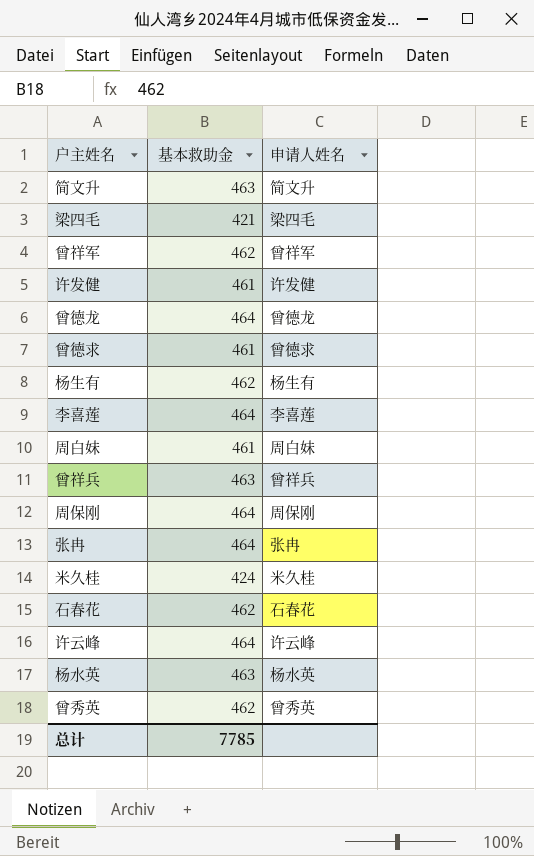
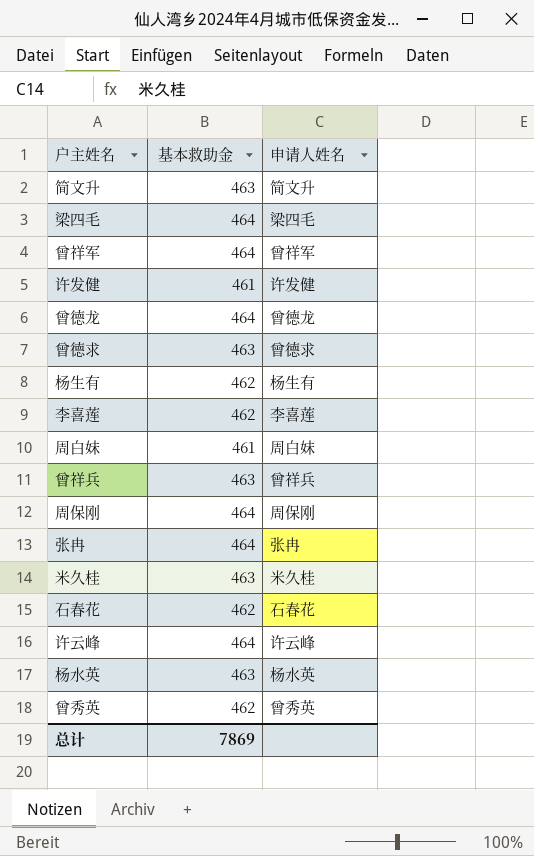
梁四毛 | 基本救助金: 421 -> 464
曾祥军 | 基本救助金: 462 -> 464
曾德求 | 基本救助金: 461 -> 463
李喜莲 | 基本救助金: 464 -> 462
米久桂 | 基本救助金: 424 -> 463
总计 | 基本救助金: 7785 -> 7869

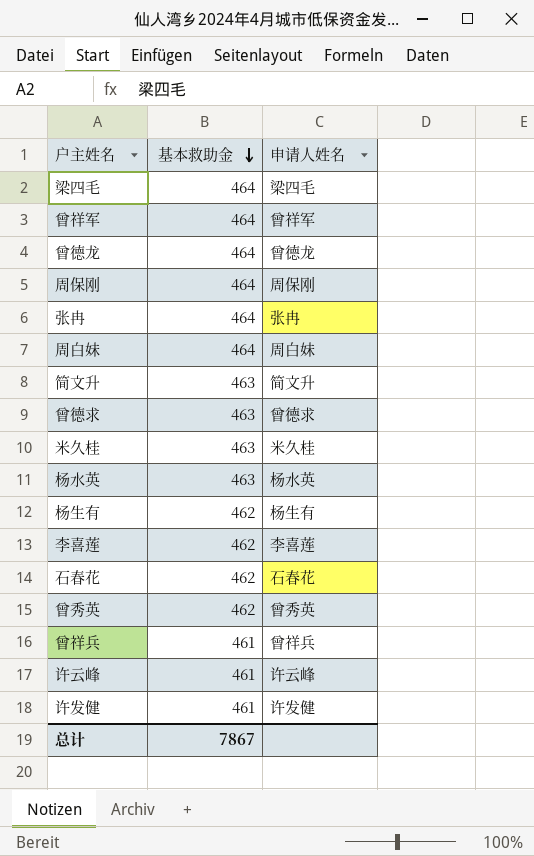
row order: none -> 基本救助金 descending
周白妹 | 基本救助金: 461 -> 464
曾祥兵 | 基本救助金: 463 -> 461
许云峰 | 基本救助金: 464 -> 461
总计 | 基本救助金: 7869 -> 7867

